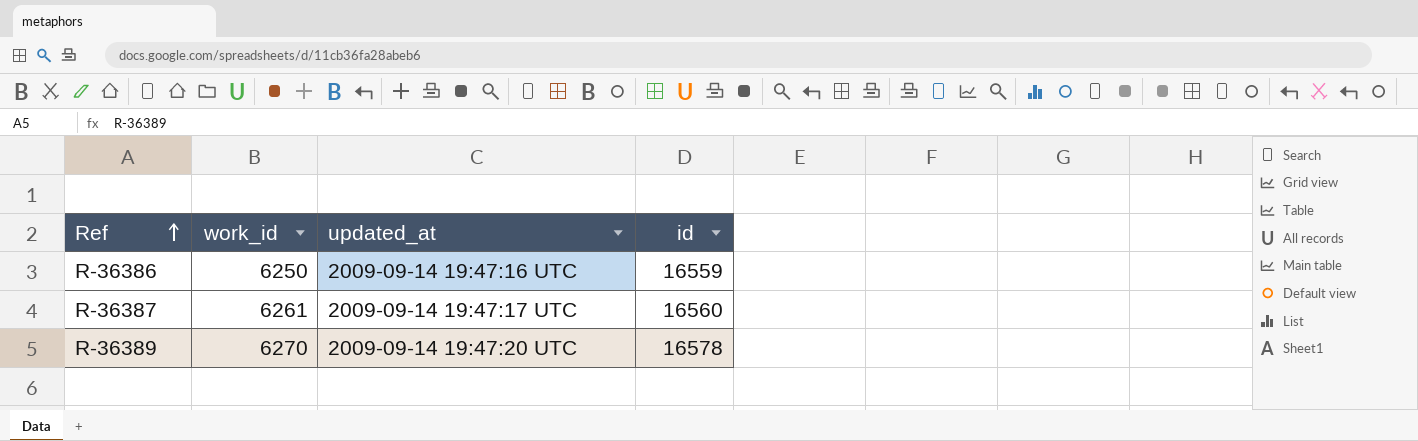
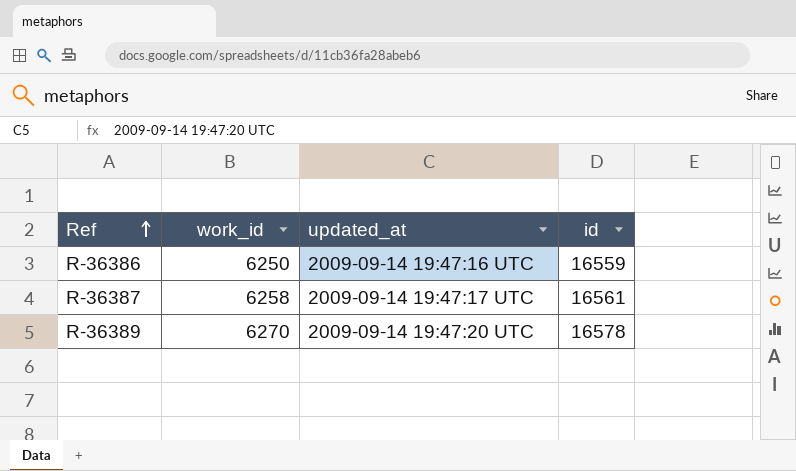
R-36387 | work_id: 6261 -> 6258
R-36387 | id: 16560 -> 16561

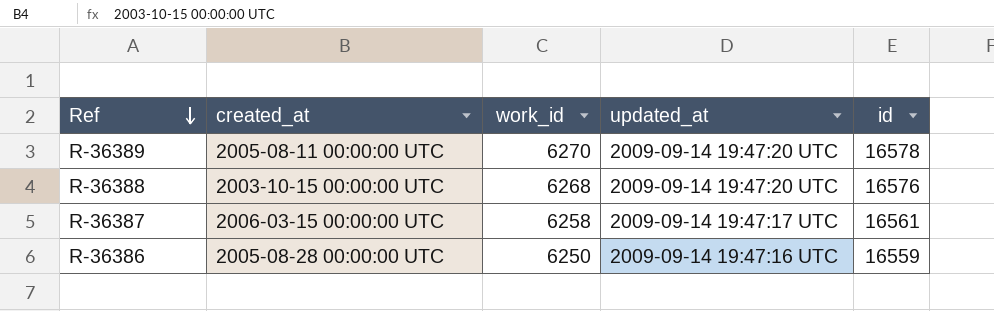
row order: Ref ascending -> Ref descending
column created_at | position: none -> 2
row R-36388: none -> 2003-10-15 00:00:00 UTC | 6268 | 2009-09-14 19:47:20 UTC | 16576

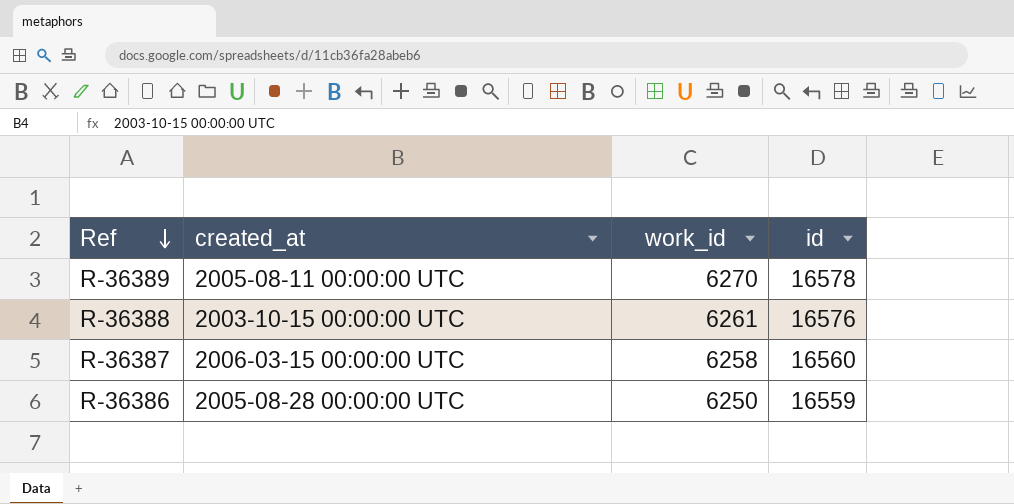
column updated_at | position: 4 -> none
R-36388 | work_id: 6268 -> 6261
R-36387 | id: 16561 -> 16560

